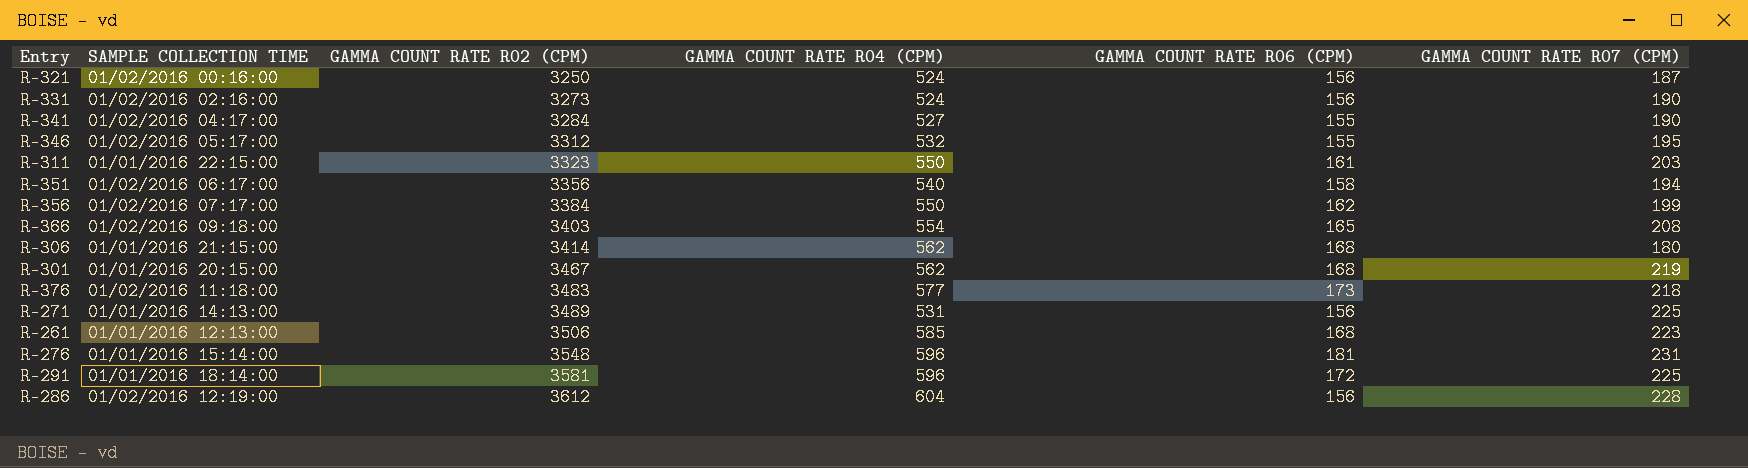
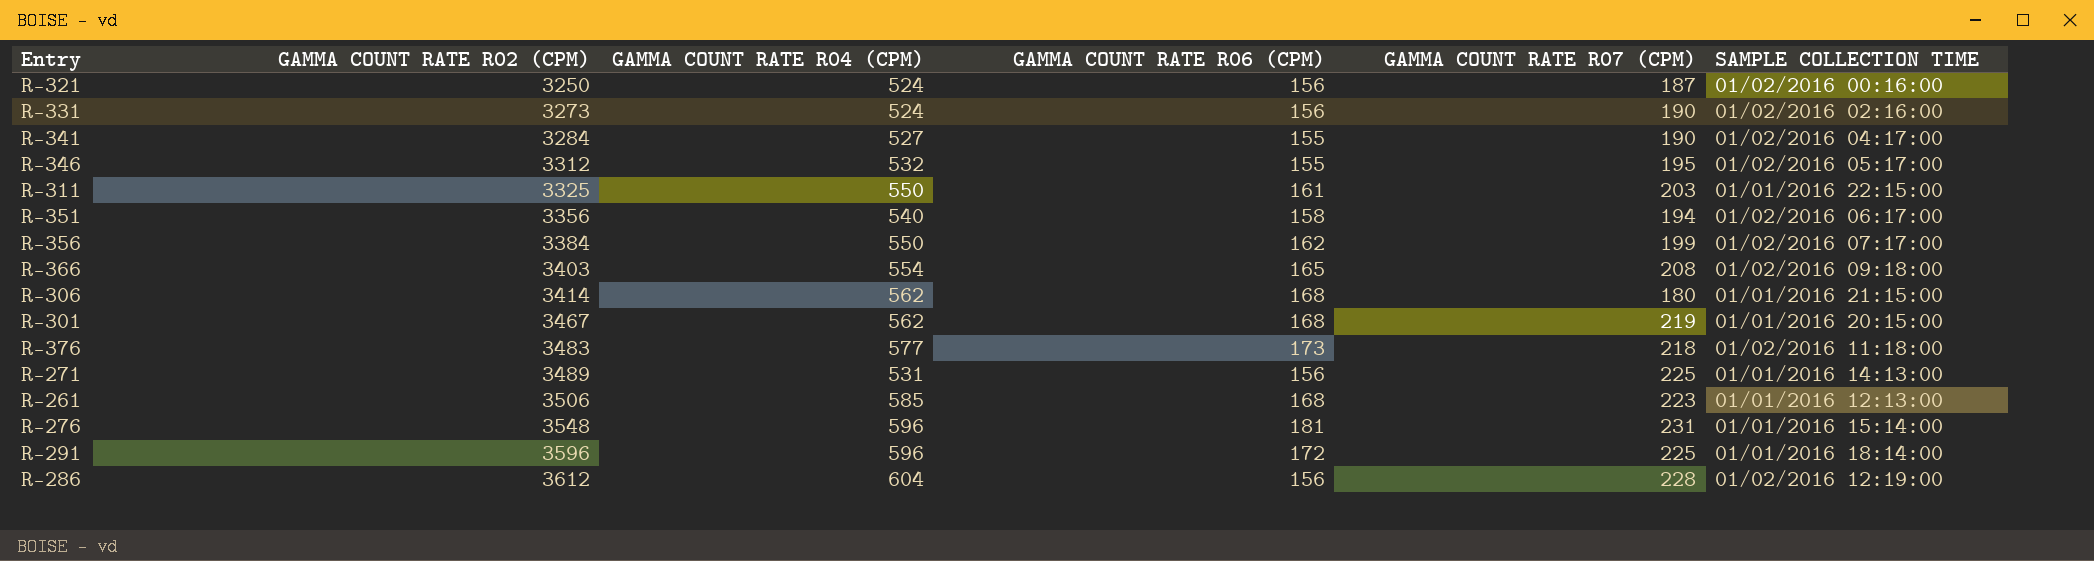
column SAMPLE COLLECTION TIME | position: 2 -> 6
R-311 | GAMMA COUNT RATE R02 (CPM): 3323 -> 3325
R-291 | GAMMA COUNT RATE R02 (CPM): 3581 -> 3596

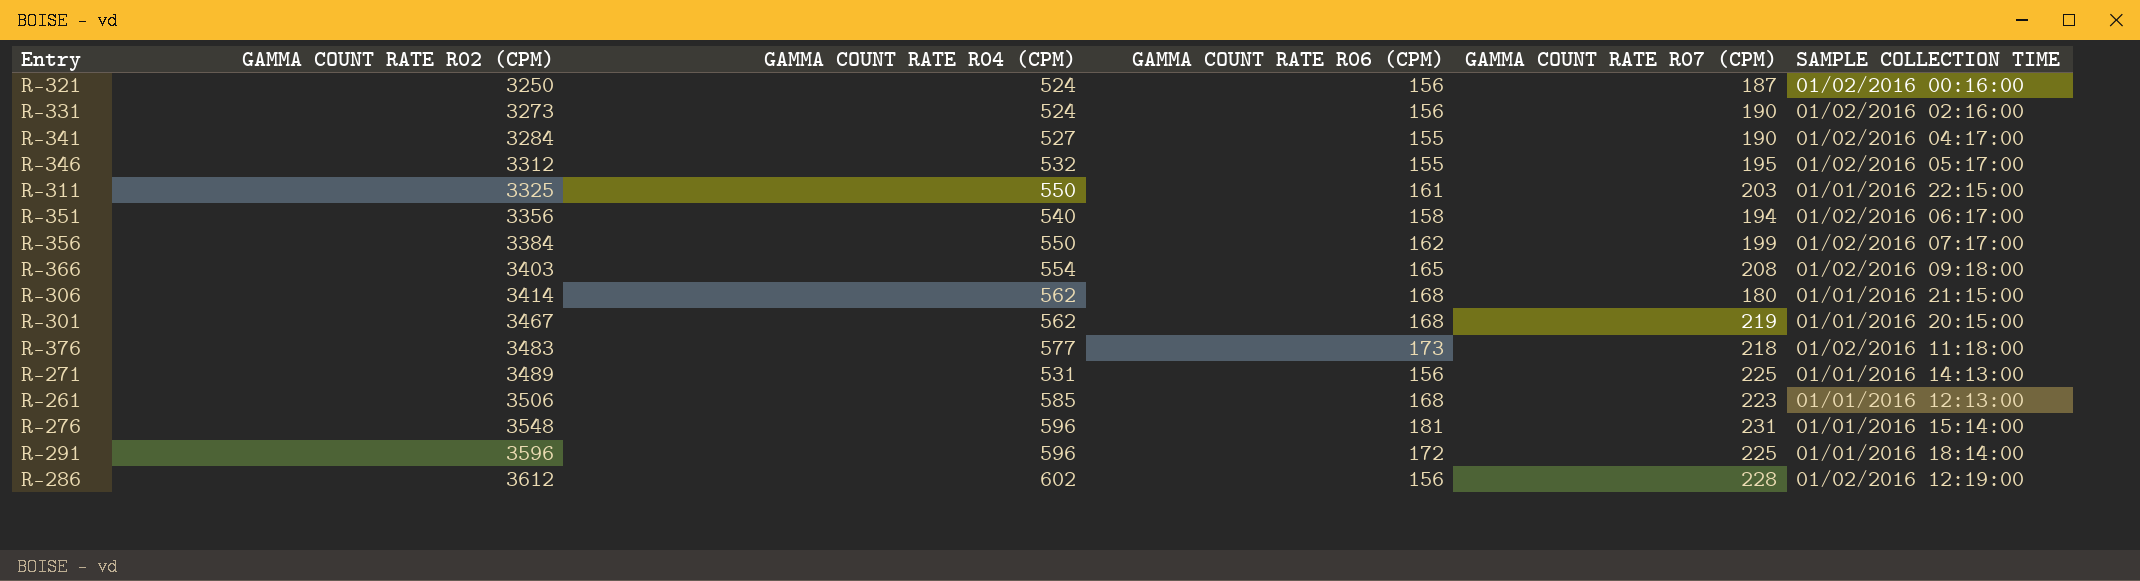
R-286 | GAMMA COUNT RATE R04 (CPM): 604 -> 602

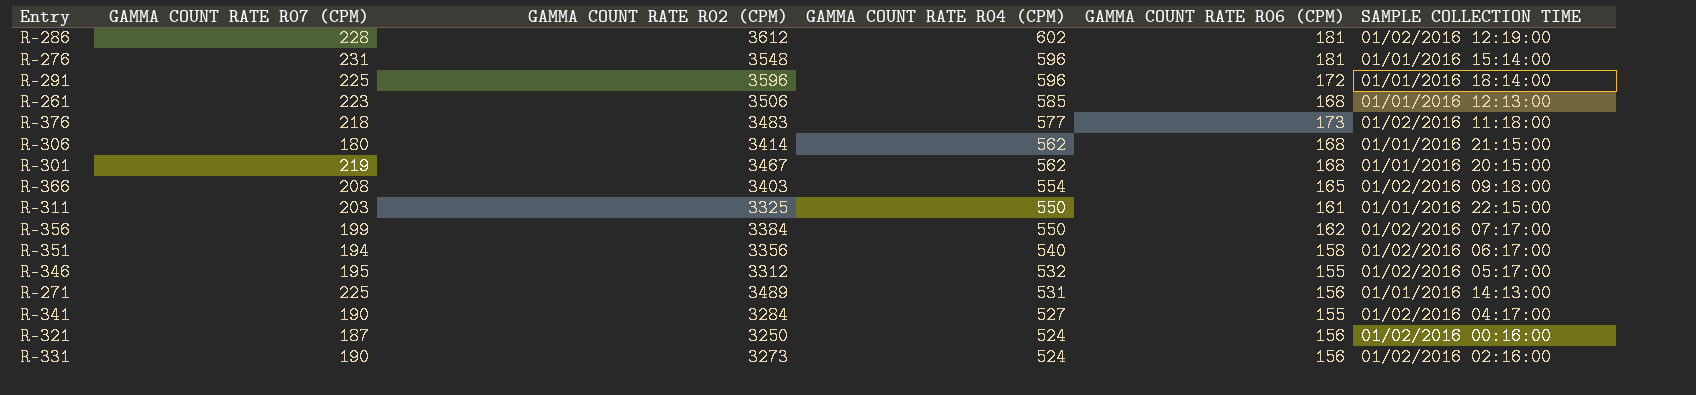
row order: GAMMA COUNT RATE R02 (CPM) ascending -> GAMMA COUNT RATE R04 (CPM) descending
column GAMMA COUNT RATE R07 (CPM) | position: 5 -> 2
R-286 | GAMMA COUNT RATE R06 (CPM): 156 -> 181

